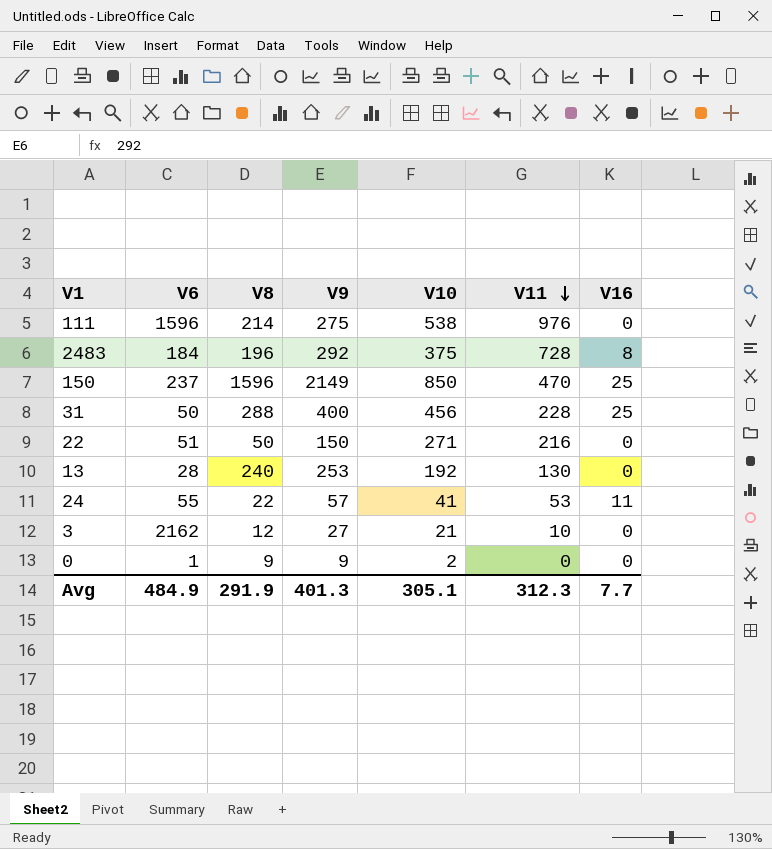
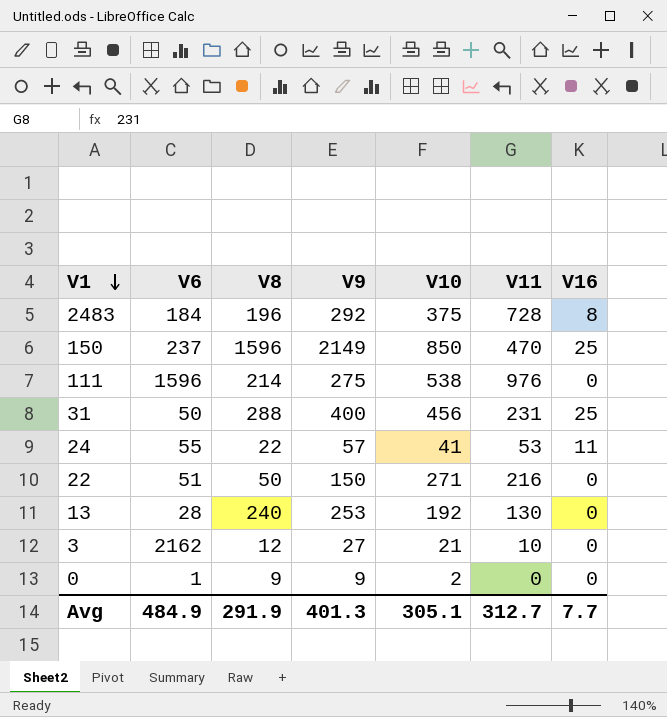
row order: V11 descending -> V1 descending
31 | V11: 228 -> 231
Avg | V11: 312.3 -> 312.7

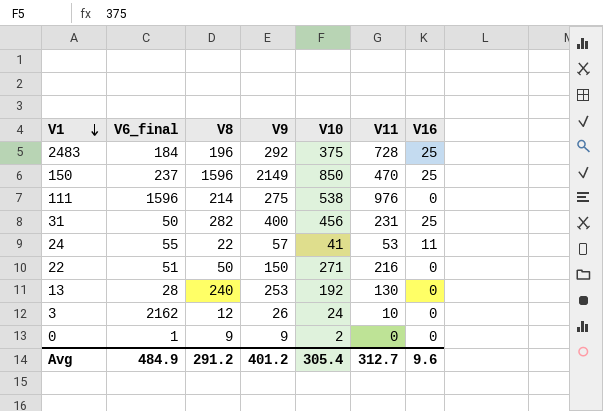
column name: V6 -> V6_final
2483 | V16: 8 -> 25
31 | V8: 288 -> 282
3 | V9: 27 -> 26
3 | V10: 21 -> 24
Avg | V8: 291.9 -> 291.2
Avg | V9: 401.3 -> 401.2
Avg | V10: 305.1 -> 305.4
Avg | V16: 7.7 -> 9.6

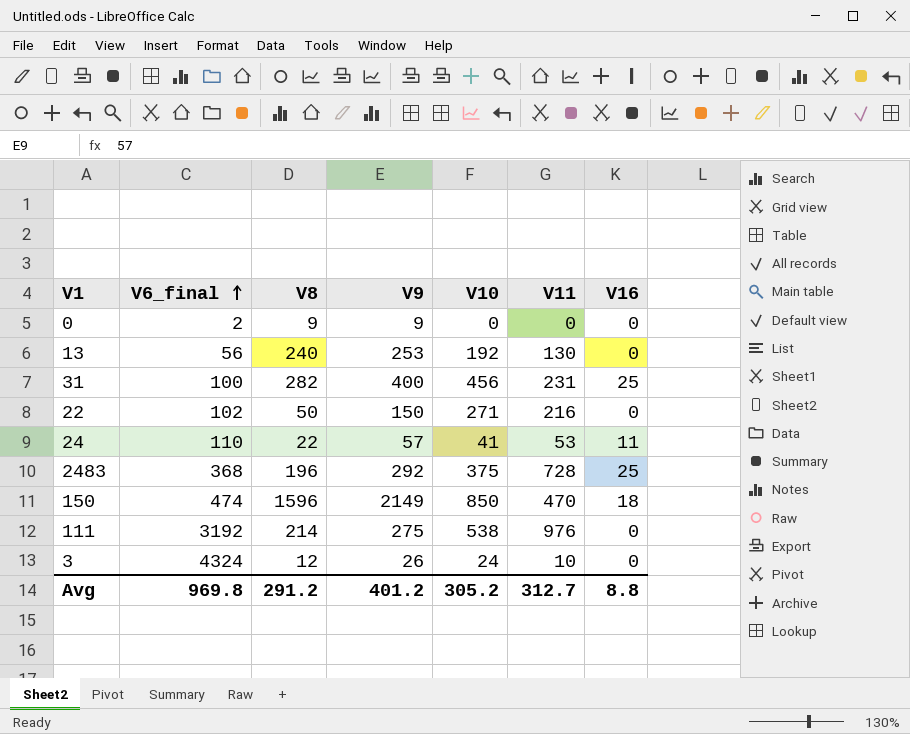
row order: V1 descending -> V6_final ascending
0 | V6_final: 1 -> 2
0 | V10: 2 -> 0
13 | V6_final: 28 -> 56
31 | V6_final: 50 -> 100
22 | V6_final: 51 -> 102
24 | V6_final: 55 -> 110
2483 | V6_final: 184 -> 368
150 | V6_final: 237 -> 474
150 | V16: 25 -> 18
111 | V6_final: 1596 -> 3192
3 | V6_final: 2162 -> 4324
Avg | V6_final: 484.9 -> 969.8
Avg | V10: 305.4 -> 305.2
Avg | V16: 9.6 -> 8.8

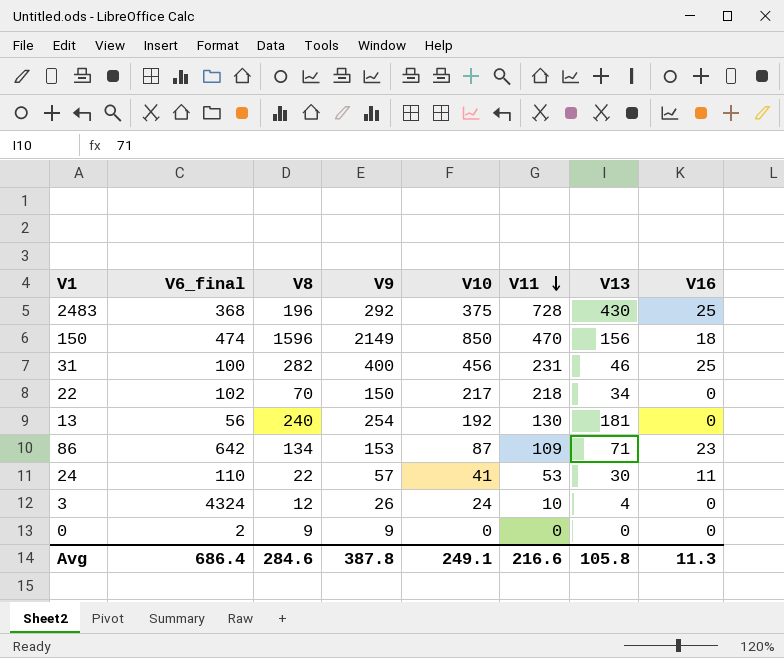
row order: V6_final ascending -> V11 descending
column V13 | position: none -> 7
row 111: 3192 | 214 | 275 | 538 | 976 | 0 -> none
22 | V8: 50 -> 70
22 | V10: 271 -> 217
22 | V11: 216 -> 218
13 | V9: 253 -> 254
row 86: none -> 642 | 134 | 153 | 87 | 109 | 71 | 23
Avg | V6_final: 969.8 -> 686.4
Avg | V8: 291.2 -> 284.6
Avg | V9: 401.2 -> 387.8
Avg | V10: 305.2 -> 249.1
Avg | V11: 312.7 -> 216.6
Avg | V16: 8.8 -> 11.3

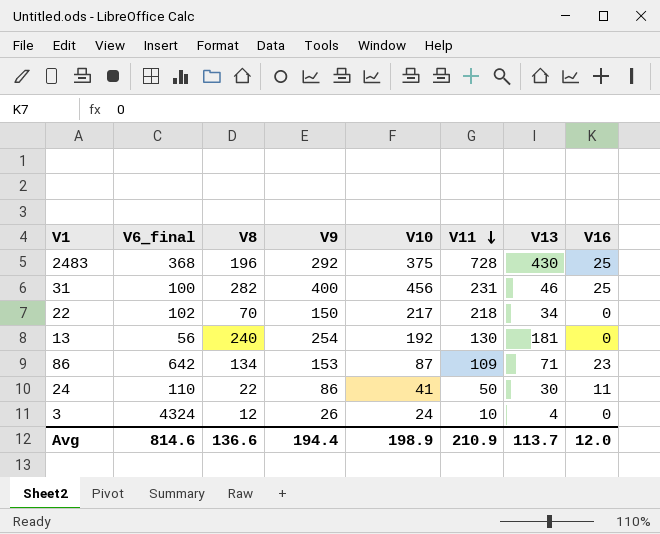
row 150: 474 | 1596 | 2149 | 850 | 470 | 156 | 18 -> none
row 0: 2 | 9 | 9 | 0 | 0 | 0 | 0 -> none
24 | V9: 57 -> 86
24 | V11: 53 -> 50
Avg | V6_final: 686.4 -> 814.6
Avg | V8: 284.6 -> 136.6
Avg | V9: 387.8 -> 194.4
Avg | V10: 249.1 -> 198.9
Avg | V11: 216.6 -> 210.9
Avg | V13: 105.8 -> 113.7
Avg | V16: 11.3 -> 12.0

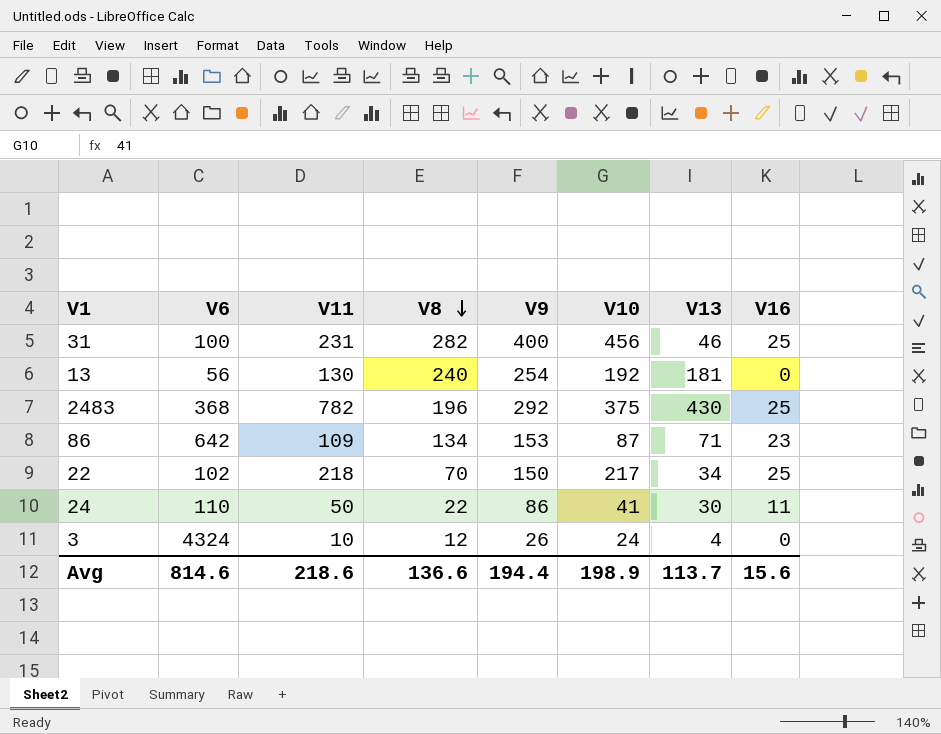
row order: V11 descending -> V8 descending
column name: V6_final -> V6
column V11 | position: 6 -> 3
2483 | V11: 728 -> 782
22 | V16: 0 -> 25
Avg | V11: 210.9 -> 218.6
Avg | V16: 12.0 -> 15.6

